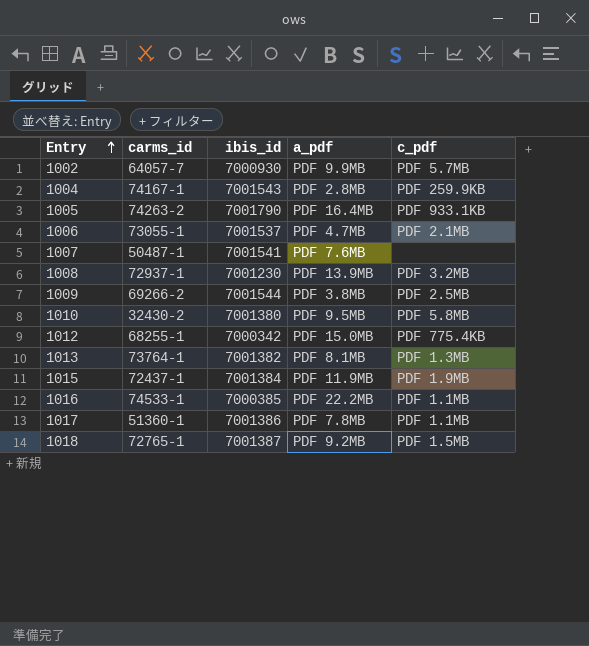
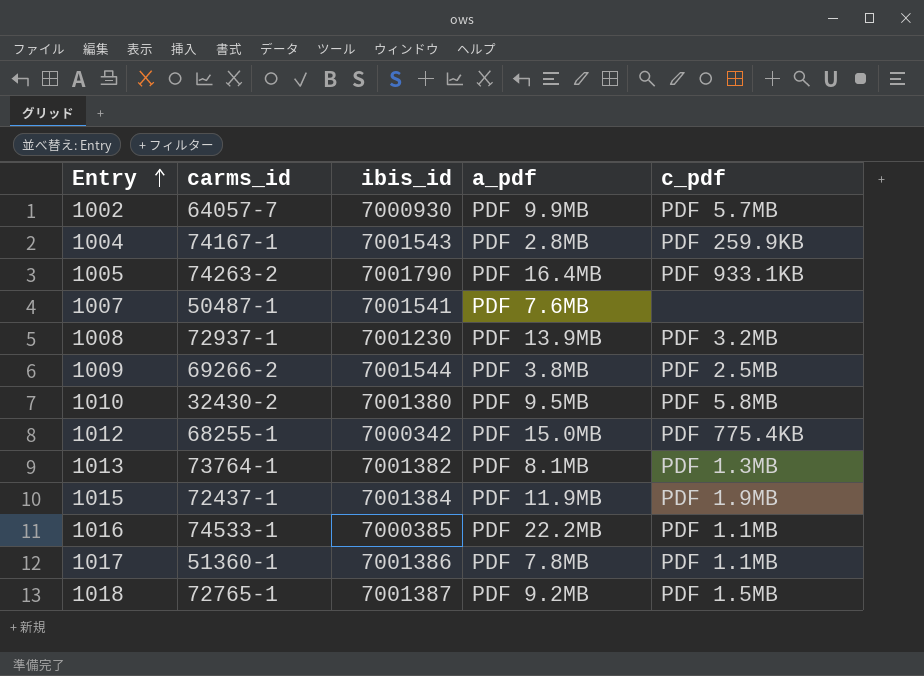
row 1006: 73055-1 | 7001537 | PDF 4.7MB | PDF 2.1MB -> none

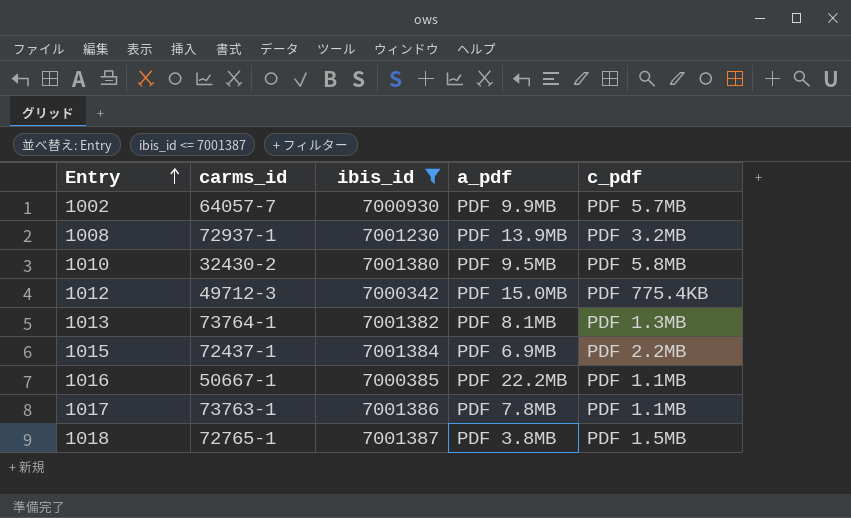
filter: none -> ibis_id <= 7001387
1012 | carms_id: 68255-1 -> 49712-3
1015 | a_pdf: PDF 11.9MB -> PDF 6.9MB
1015 | c_pdf: PDF 1.9MB -> PDF 2.2MB
1016 | carms_id: 74533-1 -> 50667-1
1017 | carms_id: 51360-1 -> 73763-1
1018 | a_pdf: PDF 9.2MB -> PDF 3.8MB

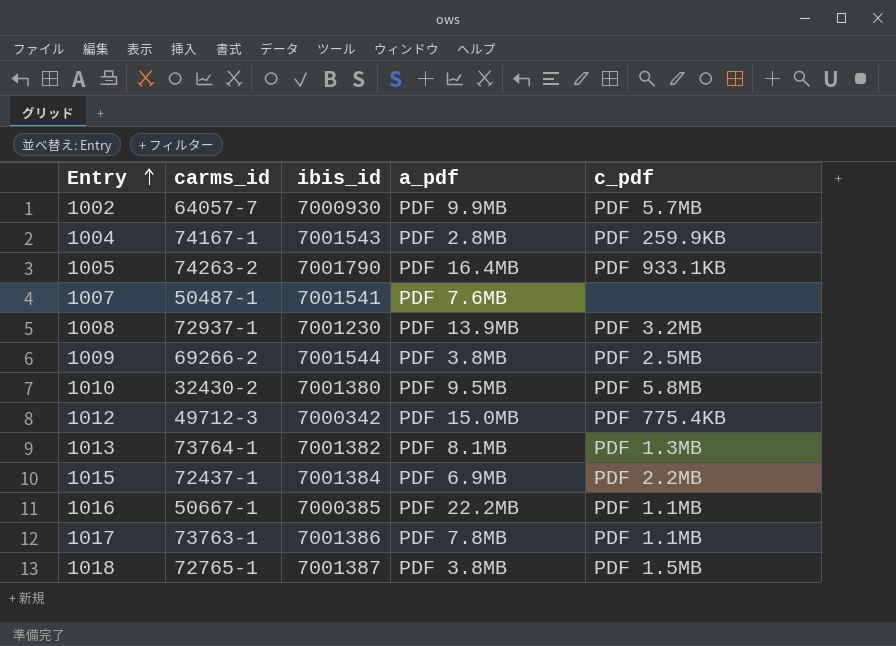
filter: ibis_id <= 7001387 -> none

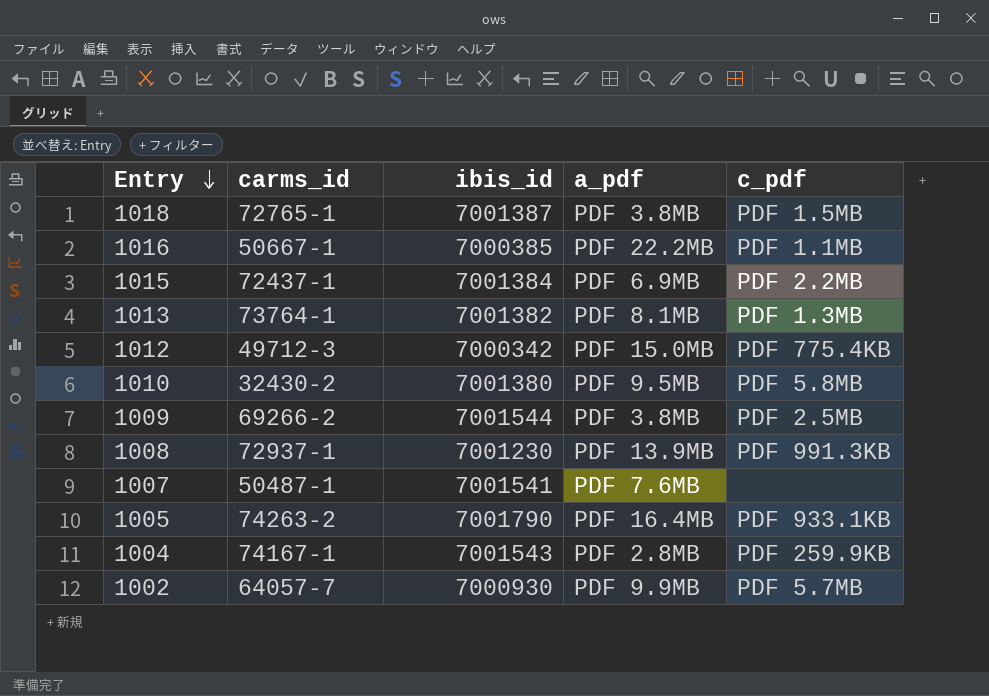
row order: Entry ascending -> Entry descending
row 1017: 73763-1 | 7001386 | PDF 7.8MB | PDF 1.1MB -> none
1008 | c_pdf: PDF 3.2MB -> PDF 991.3KB

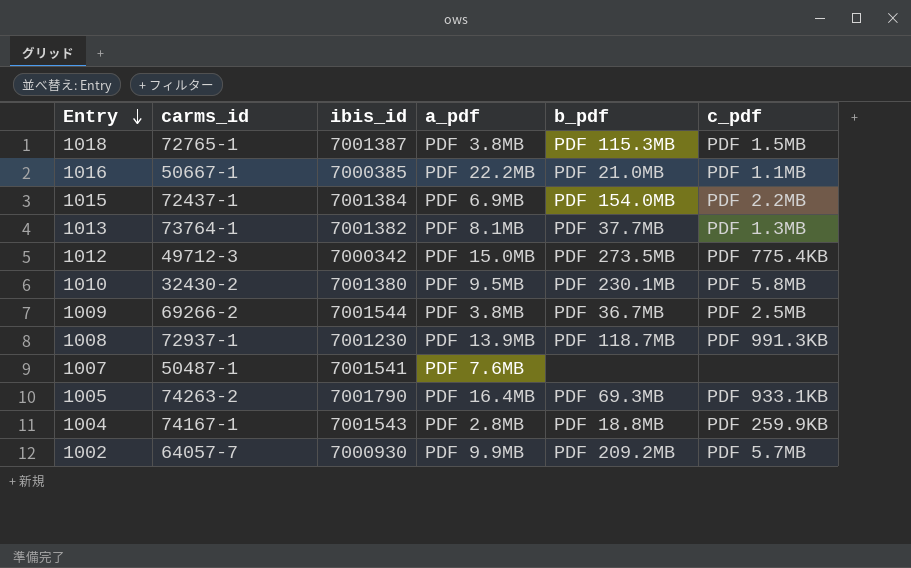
column b_pdf | position: none -> 5

